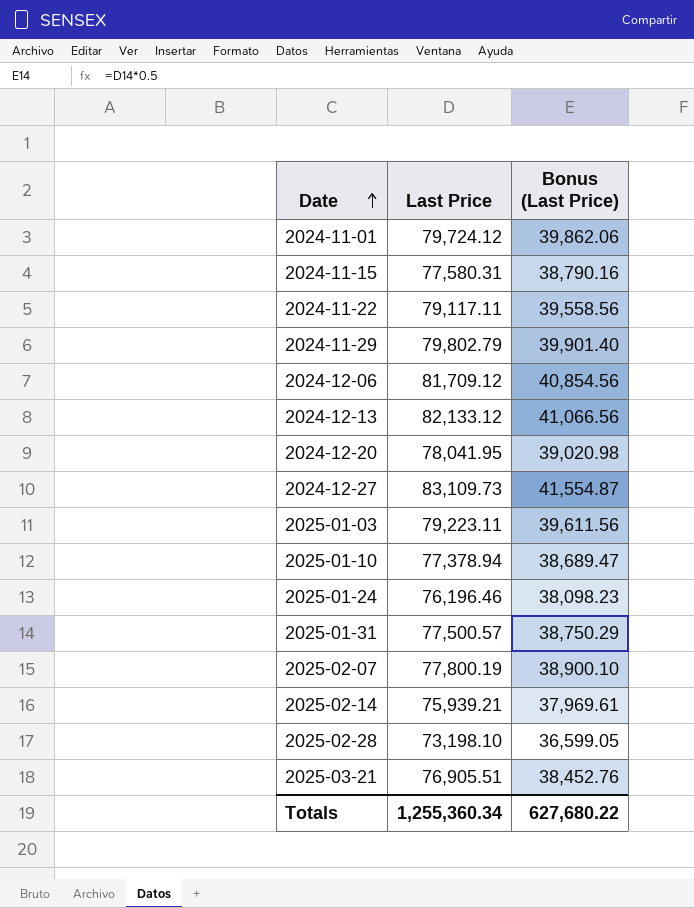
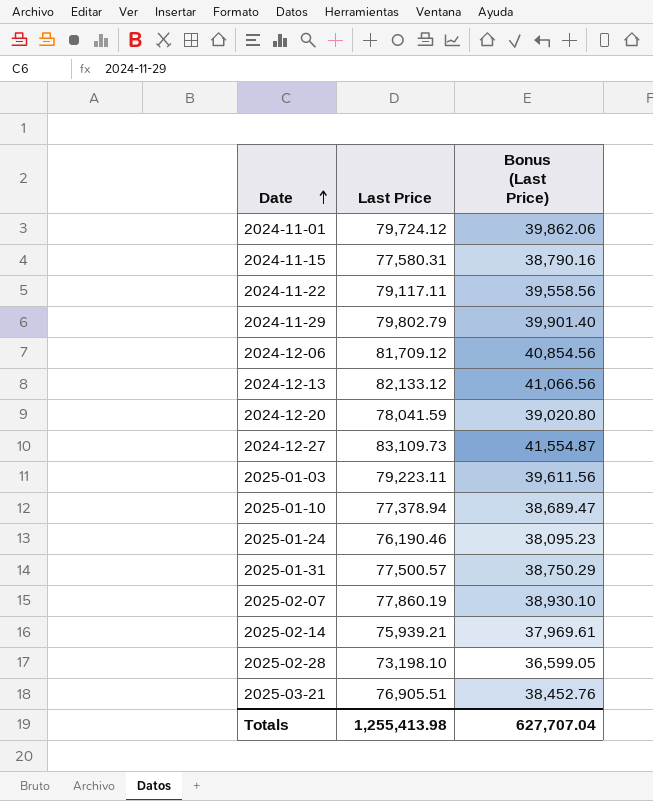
2024-12-20 | Last Price: 78,041.95 -> 78,041.59
2024-12-20 | Bonus (Last Price): 39,020.98 -> 39,020.80
2025-01-24 | Last Price: 76,196.46 -> 76,190.46
2025-01-24 | Bonus (Last Price): 38,098.23 -> 38,095.23
2025-02-07 | Last Price: 77,800.19 -> 77,860.19
2025-02-07 | Bonus (Last Price): 38,900.10 -> 38,930.10
Totals | Last Price: 1,255,360.34 -> 1,255,413.98
Totals | Bonus (Last Price): 627,680.22 -> 627,707.04

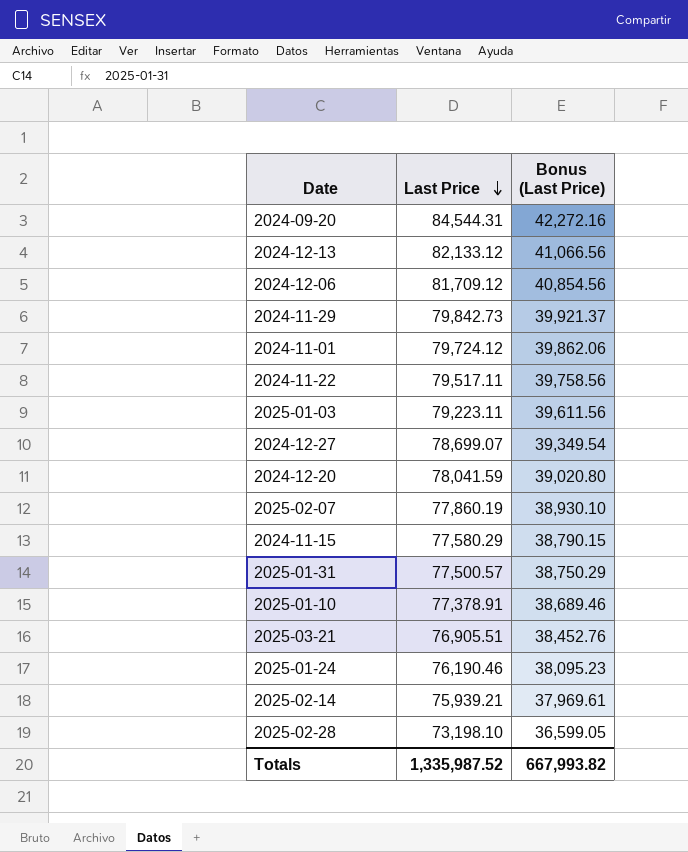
row order: Date ascending -> Last Price descending
row 2024-09-20: none -> 84,544.31 | 42,272.16
2024-11-29 | Last Price: 79,802.79 -> 79,842.73
2024-11-29 | Bonus (Last Price): 39,901.40 -> 39,921.37
2024-11-22 | Last Price: 79,117.11 -> 79,517.11
2024-11-22 | Bonus (Last Price): 39,558.56 -> 39,758.56
2024-12-27 | Last Price: 83,109.73 -> 78,699.07
2024-12-27 | Bonus (Last Price): 41,554.87 -> 39,349.54
2024-11-15 | Last Price: 77,580.31 -> 77,580.29
2024-11-15 | Bonus (Last Price): 38,790.16 -> 38,790.15
2025-01-10 | Last Price: 77,378.94 -> 77,378.91
2025-01-10 | Bonus (Last Price): 38,689.47 -> 38,689.46
Totals | Last Price: 1,255,413.98 -> 1,335,987.52
Totals | Bonus (Last Price): 627,707.04 -> 667,993.82

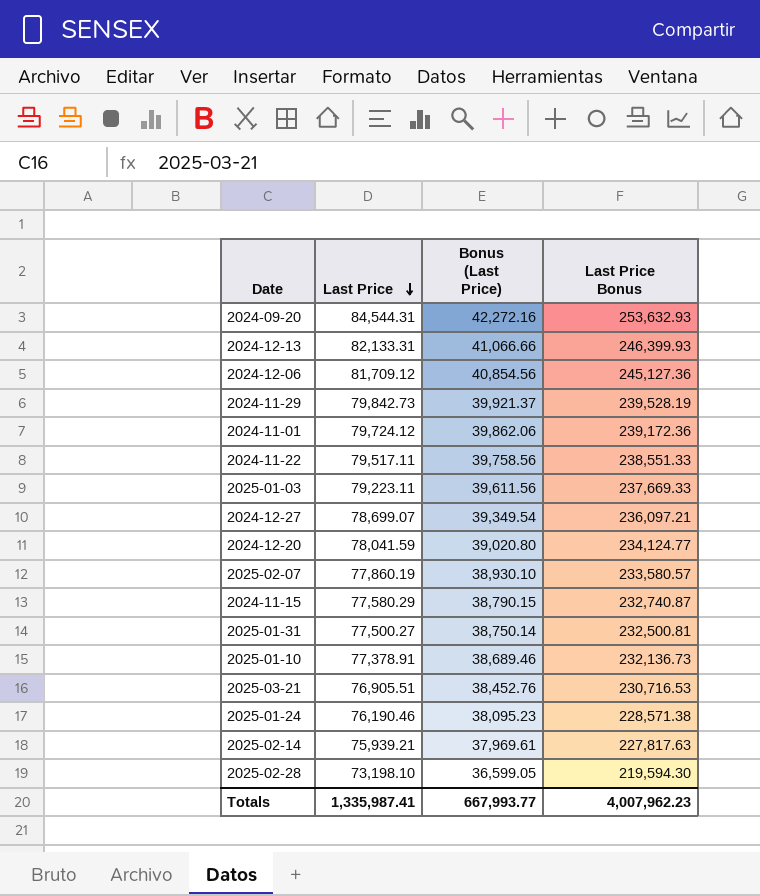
column Last Price Bonus | formula: none -> [Last Price] * 3
2024-12-13 | Last Price: 82,133.12 -> 82,133.31
2024-12-13 | Bonus (Last Price): 41,066.56 -> 41,066.66
2025-01-31 | Last Price: 77,500.57 -> 77,500.27
2025-01-31 | Bonus (Last Price): 38,750.29 -> 38,750.14
Totals | Last Price: 1,335,987.52 -> 1,335,987.41
Totals | Bonus (Last Price): 667,993.82 -> 667,993.77

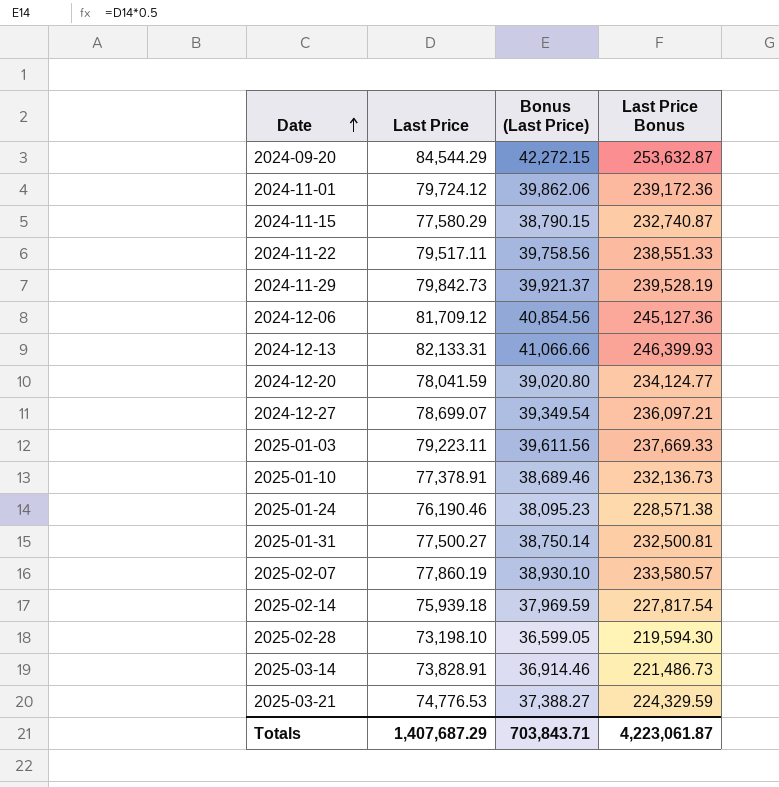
row order: Last Price descending -> Date ascending
2024-09-20 | Last Price: 84,544.31 -> 84,544.29
2024-09-20 | Bonus (Last Price): 42,272.16 -> 42,272.15
2024-09-20 | Last Price Bonus: 253,632.93 -> 253,632.87
2025-02-14 | Last Price: 75,939.21 -> 75,939.18
2025-02-14 | Bonus (Last Price): 37,969.61 -> 37,969.59
2025-02-14 | Last Price Bonus: 227,817.63 -> 227,817.54
row 2025-03-14: none -> 73,828.91 | 36,914.46 | 221,486.73
2025-03-21 | Last Price: 76,905.51 -> 74,776.53
2025-03-21 | Bonus (Last Price): 38,452.76 -> 37,388.27
2025-03-21 | Last Price Bonus: 230,716.53 -> 224,329.59
Totals | Last Price: 1,335,987.41 -> 1,407,687.29
Totals | Bonus (Last Price): 667,993.77 -> 703,843.71
Totals | Last Price Bonus: 4,007,962.23 -> 4,223,061.87

